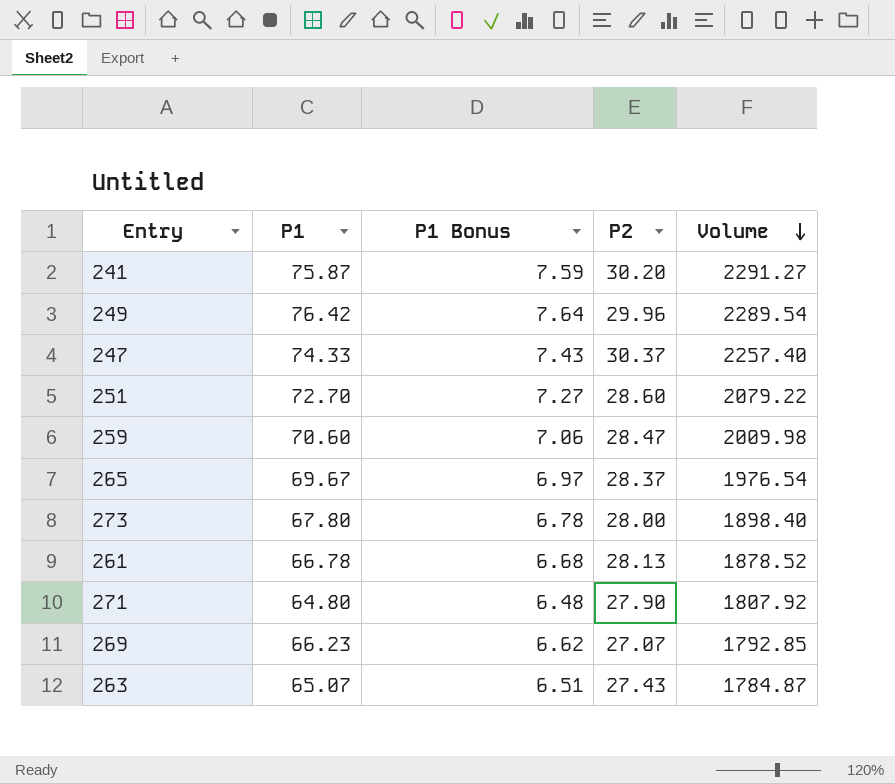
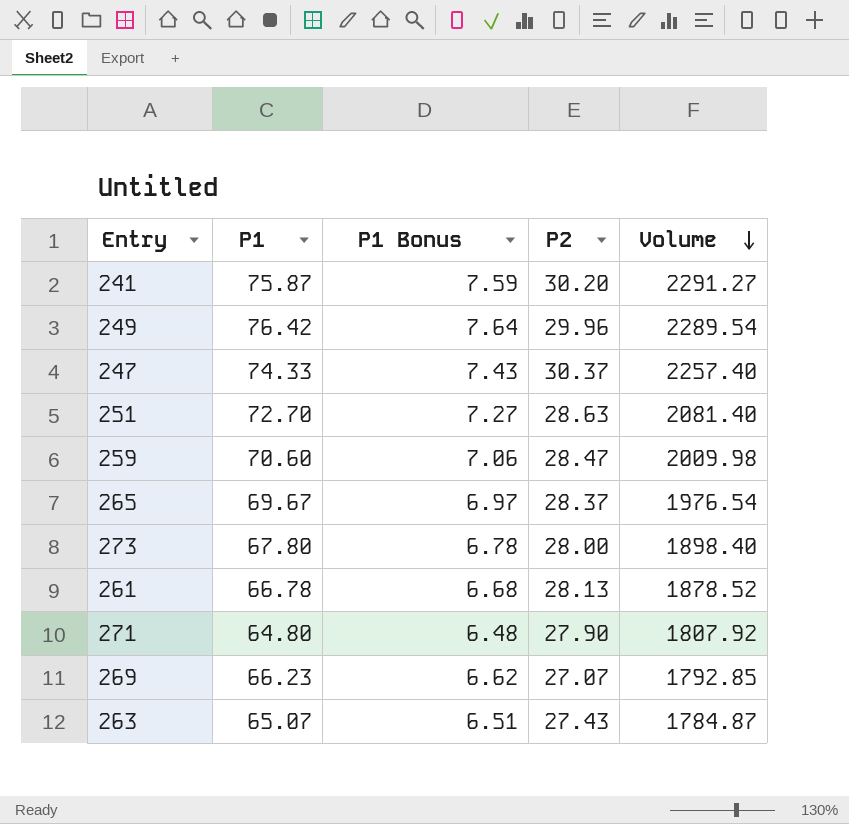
251 | P2: 28.60 -> 28.63
251 | Volume: 2079.22 -> 2081.40

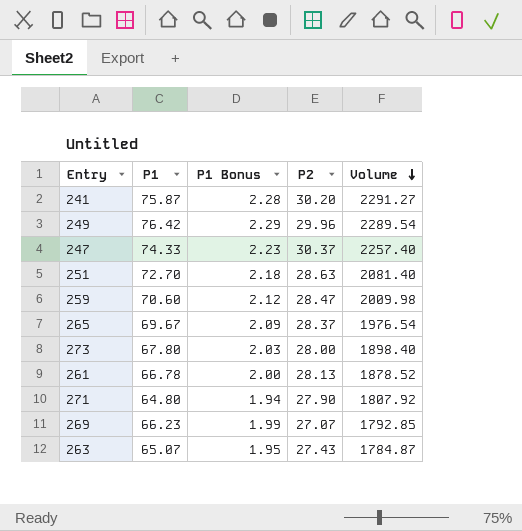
column P1 Bonus | formula: [P1] * 0.1 -> [P1] * 0.03

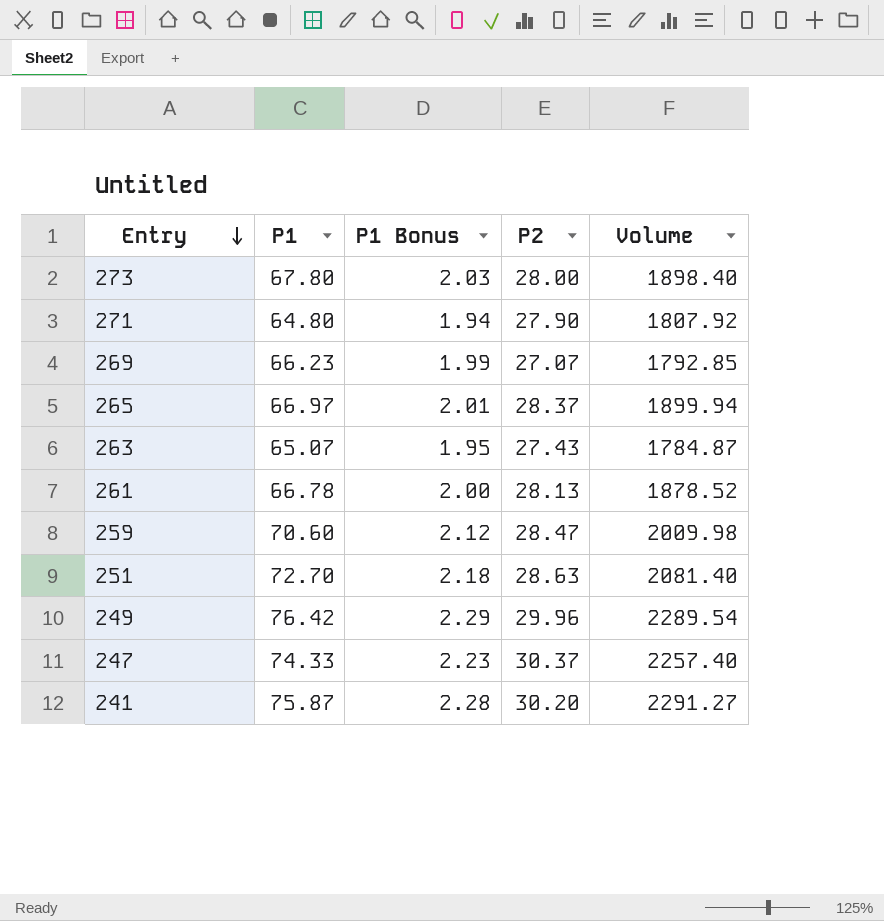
row order: Volume descending -> Entry descending
265 | P1: 69.67 -> 66.97
265 | P1 Bonus: 2.09 -> 2.01
265 | Volume: 1976.54 -> 1899.94

